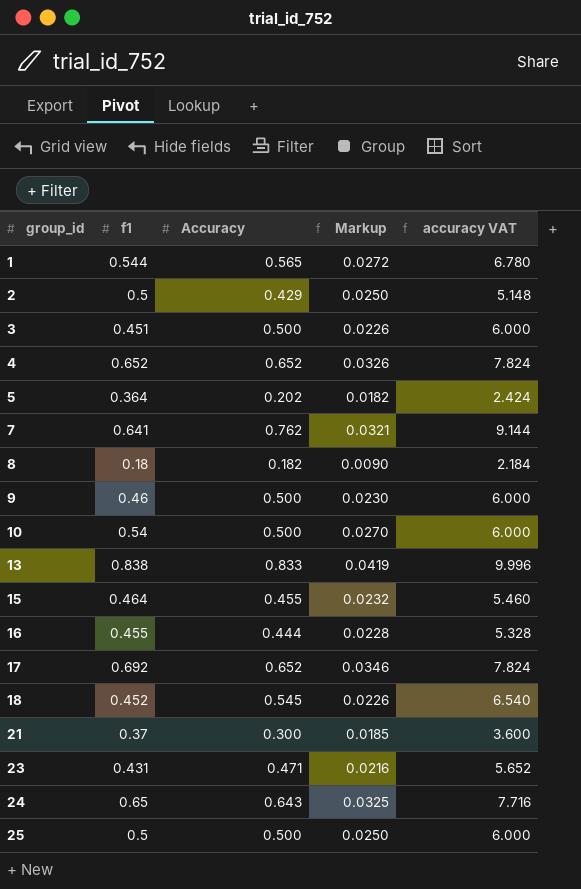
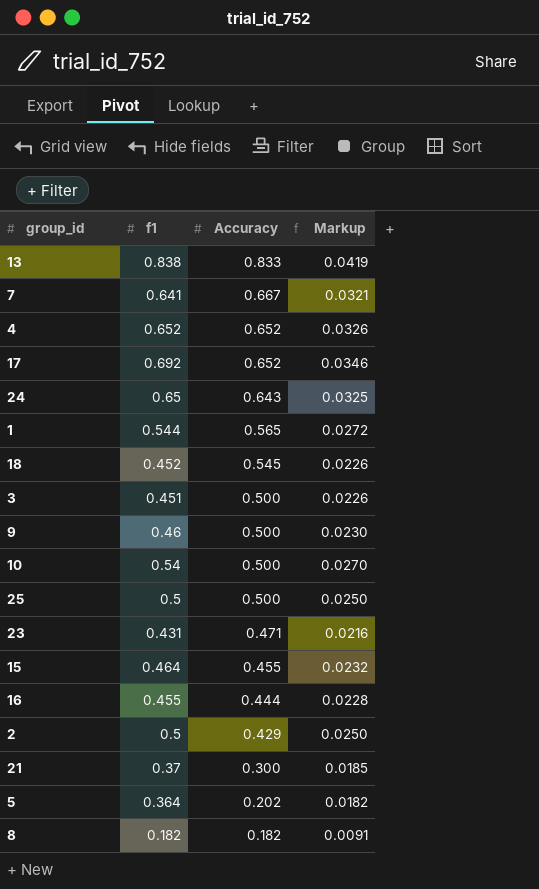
row order: group_id ascending -> Accuracy descending
column accuracy VAT | formula: [Accuracy] * 12 -> none
7 | Accuracy: 0.762 -> 0.667
8 | f1: 0.18 -> 0.182
8 | Markup: 0.0090 -> 0.0091

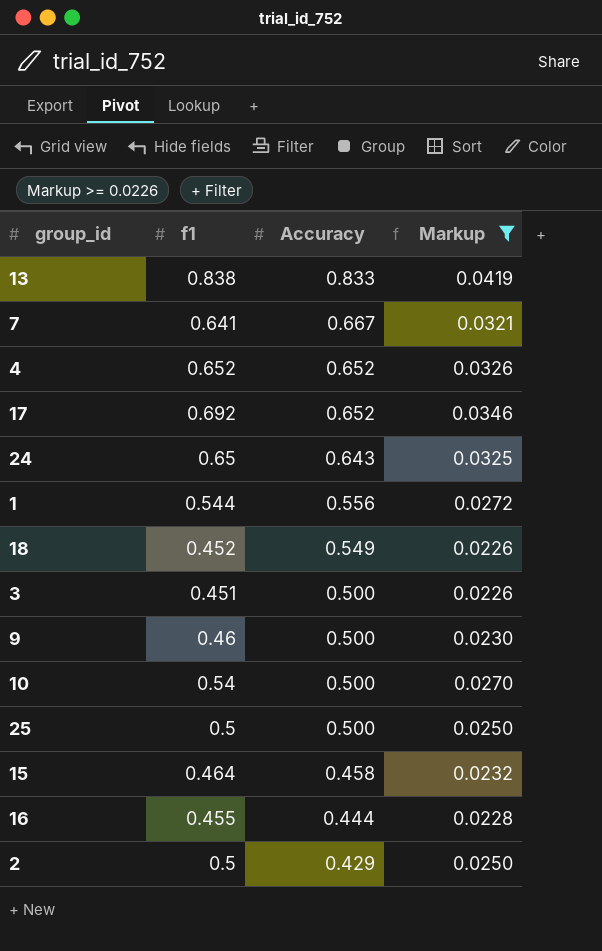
filter: none -> Markup >= 0.0226
1 | Accuracy: 0.565 -> 0.556
18 | Accuracy: 0.545 -> 0.549
15 | Accuracy: 0.455 -> 0.458

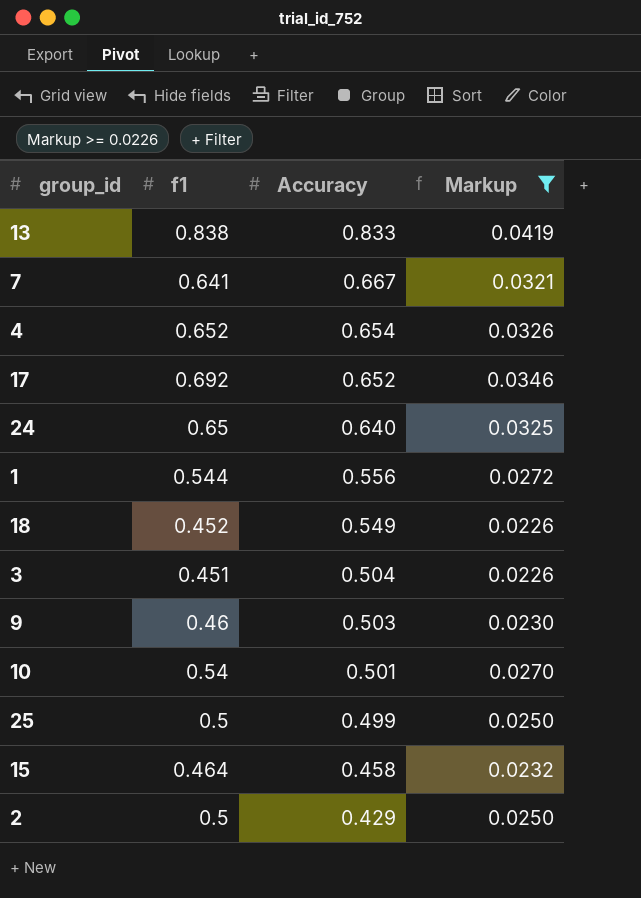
row 16: 0.455 | 0.444 | 0.0228 -> none
4 | Accuracy: 0.652 -> 0.654
24 | Accuracy: 0.643 -> 0.640
3 | Accuracy: 0.500 -> 0.504
9 | Accuracy: 0.500 -> 0.503
10 | Accuracy: 0.500 -> 0.501
25 | Accuracy: 0.500 -> 0.499

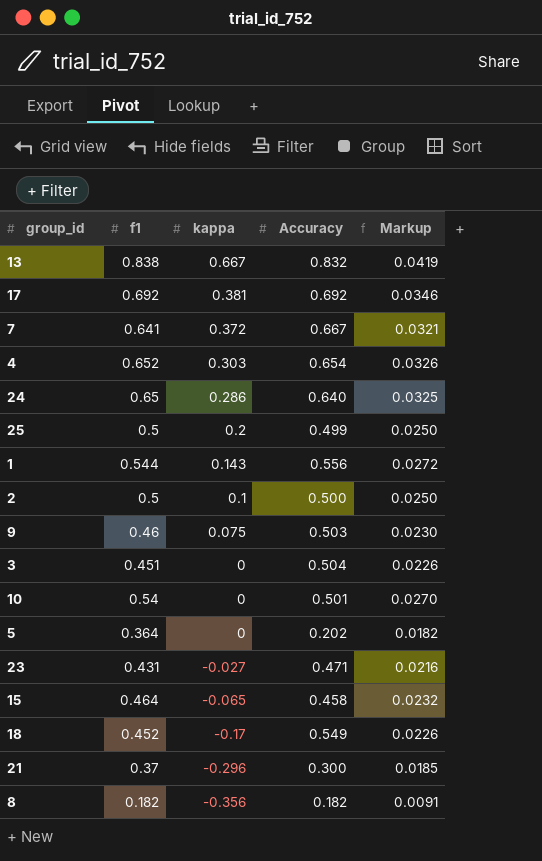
filter: Markup >= 0.0226 -> none
row order: Accuracy descending -> kappa descending
column kappa | position: none -> 3
13 | Accuracy: 0.833 -> 0.832
17 | Accuracy: 0.652 -> 0.692
2 | Accuracy: 0.429 -> 0.500

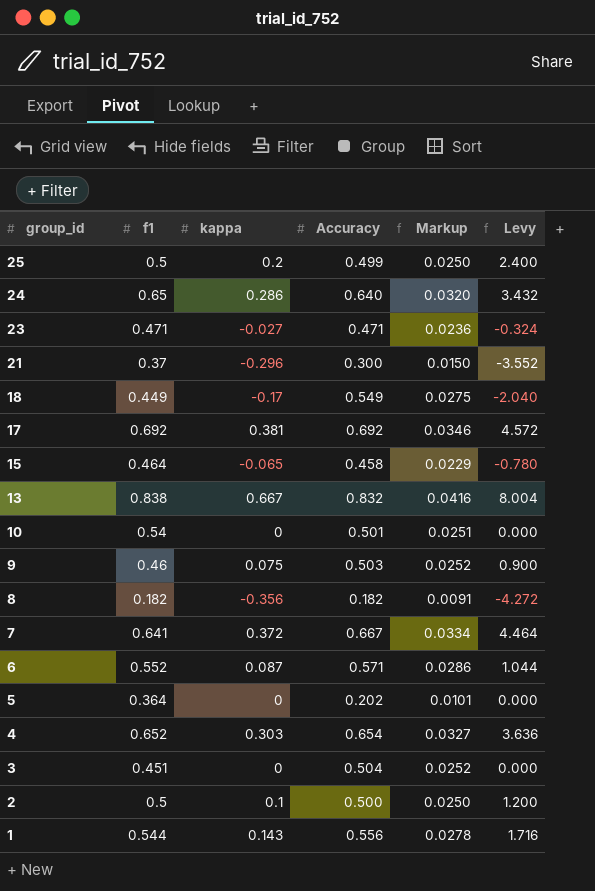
row order: kappa descending -> group_id descending
column Markup | formula: [f1] * 0.05 -> [Accuracy] * 0.05
column Levy | formula: none -> [kappa] * 12
23 | f1: 0.431 -> 0.471
18 | f1: 0.452 -> 0.449
row 6: none -> 0.552 | 0.087 | 0.571 | 0.0286 | 1.044

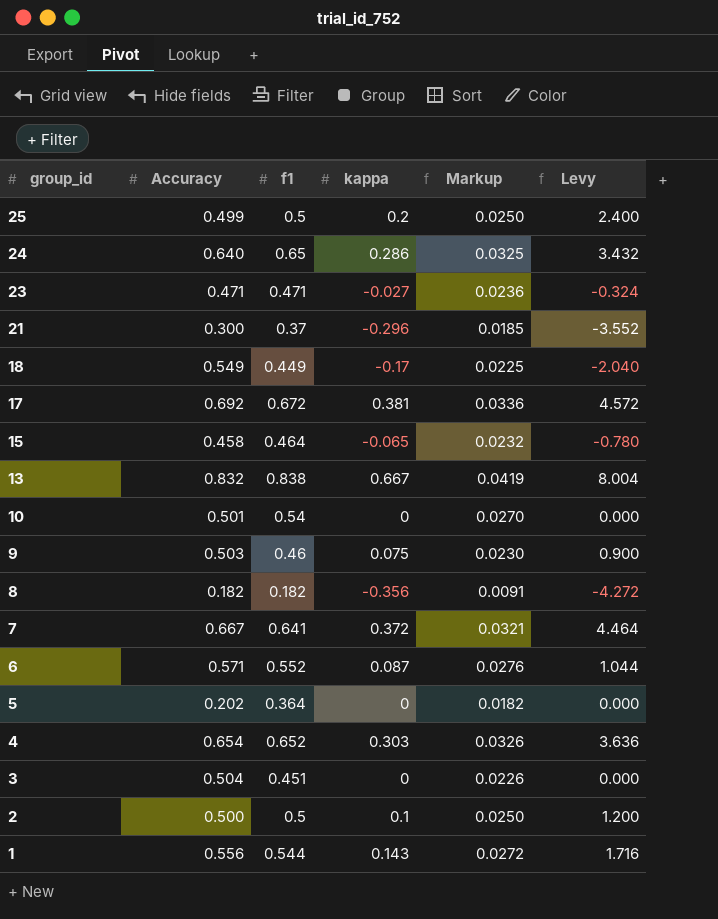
column Accuracy | position: 4 -> 2
column Markup | formula: [Accuracy] * 0.05 -> [f1] * 0.05
17 | f1: 0.692 -> 0.672

